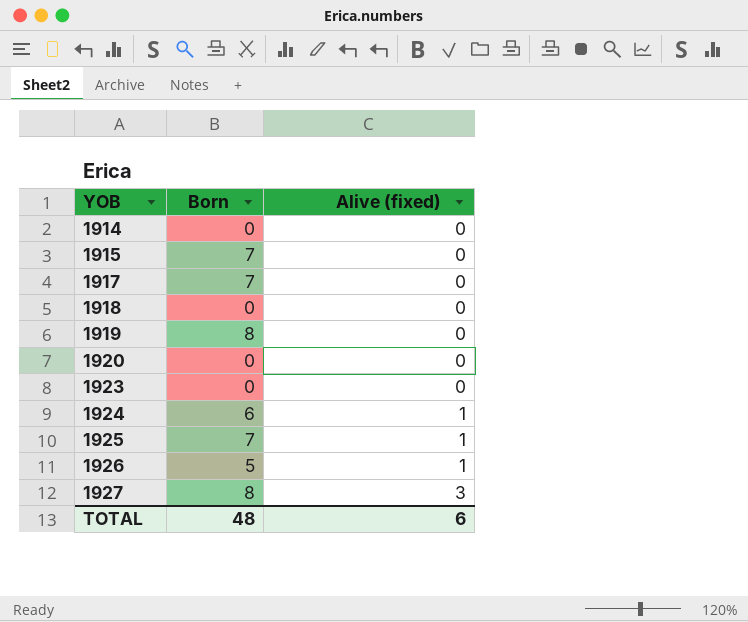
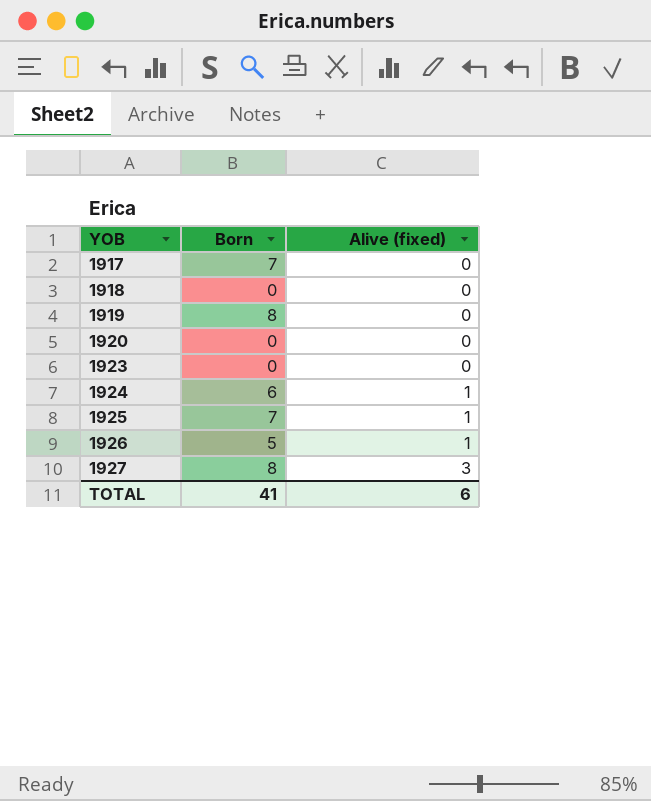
row 1914: 0 | 0 -> none
row 1915: 7 | 0 -> none
TOTAL | Born: 48 -> 41

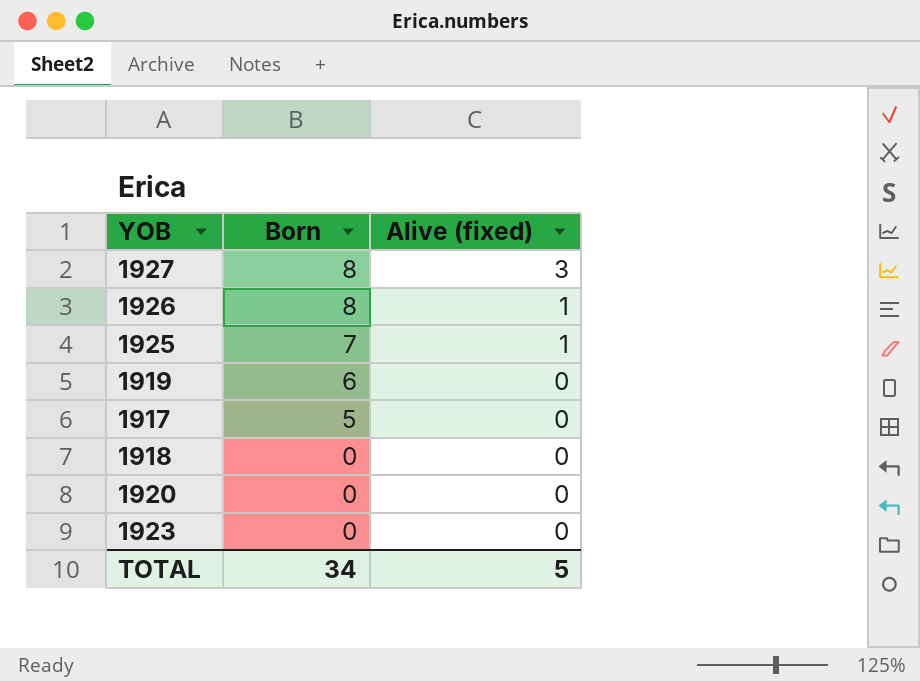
row order: YOB ascending -> Born descending
row 1924: 6 | 1 -> none
1926 | Born: 5 -> 8
1919 | Born: 8 -> 6
1917 | Born: 7 -> 5
TOTAL | Born: 41 -> 34
TOTAL | Alive (fixed): 6 -> 5

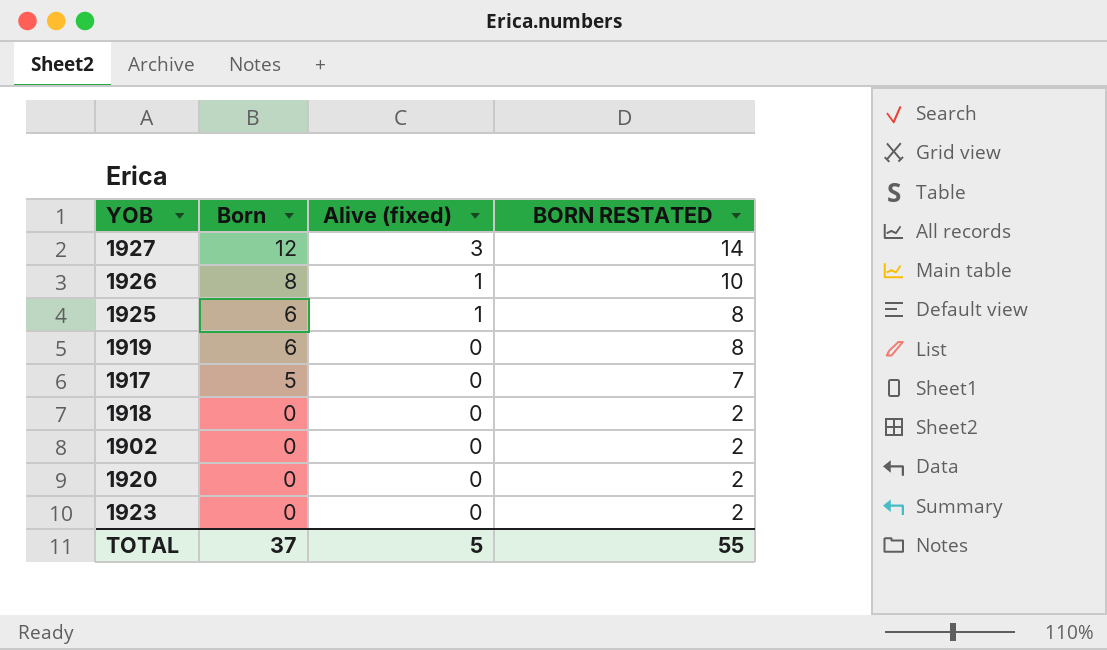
column BORN RESTATED | formula: none -> [Born] + 2
1927 | Born: 8 -> 12
1925 | Born: 7 -> 6
row 1902: none -> 0 | 0 | 2
TOTAL | Born: 34 -> 37

